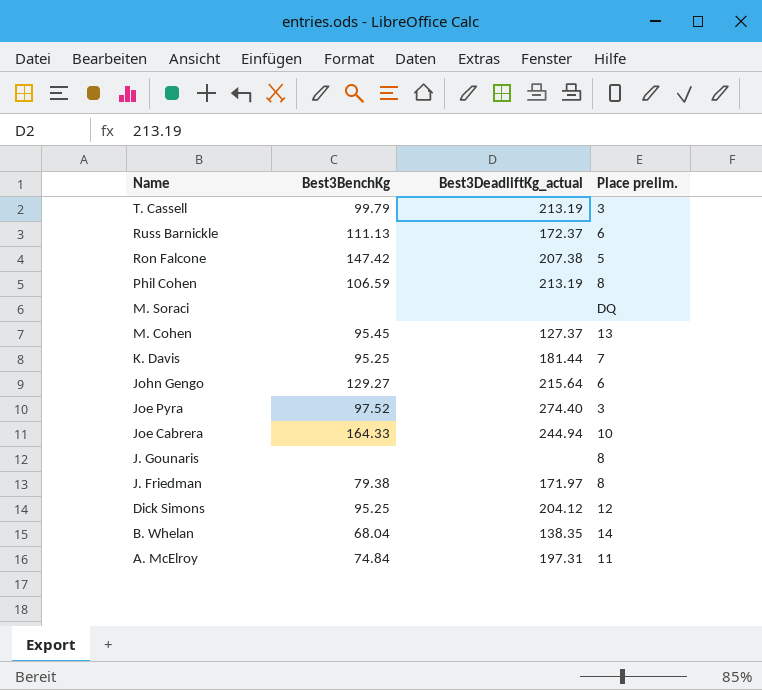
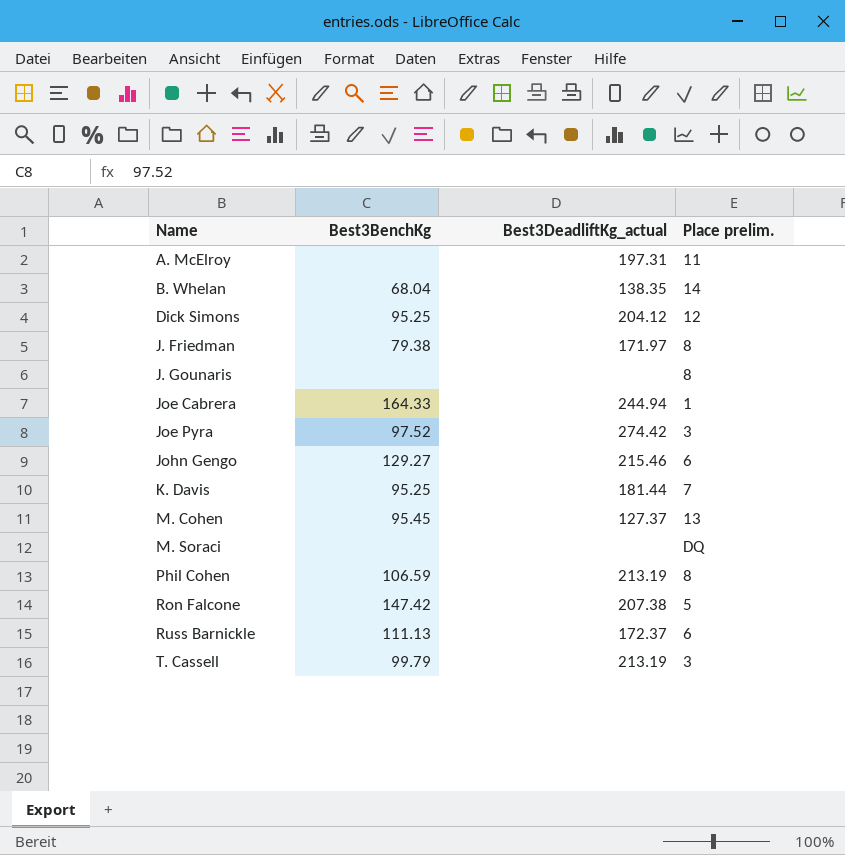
row order: Name descending -> Name ascending
A. McElroy | Best3BenchKg: 74.84 -> none
Joe Cabrera | Place prelim.: 10 -> 1
Joe Pyra | Best3DeadliftKg_actual: 274.40 -> 274.42
John Gengo | Best3DeadliftKg_actual: 215.64 -> 215.46

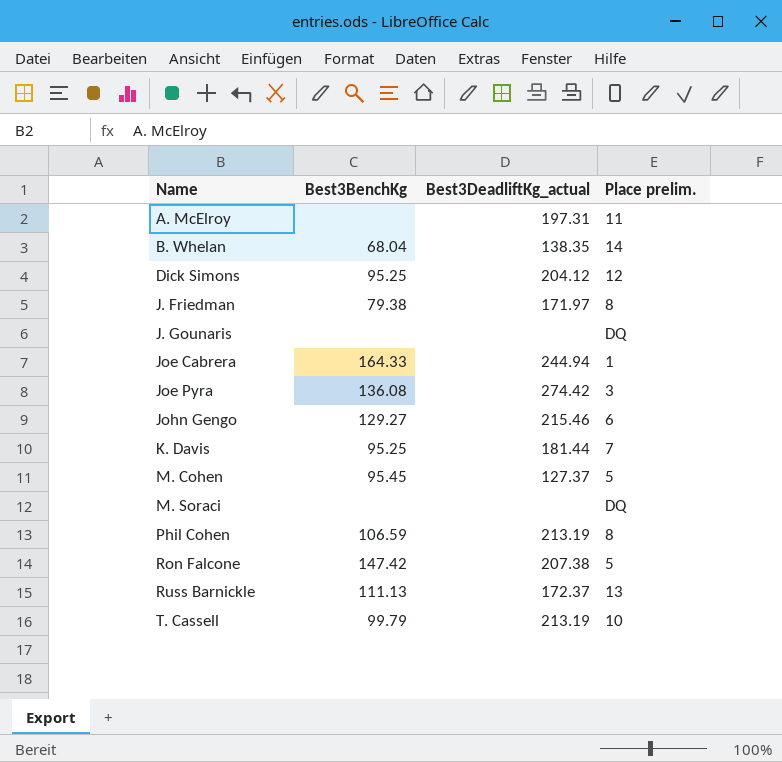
J. Gounaris | Place prelim.: 8 -> DQ
Joe Pyra | Best3BenchKg: 97.52 -> 136.08
M. Cohen | Place prelim.: 13 -> 5
Russ Barnickle | Place prelim.: 6 -> 13
T. Cassell | Place prelim.: 3 -> 10

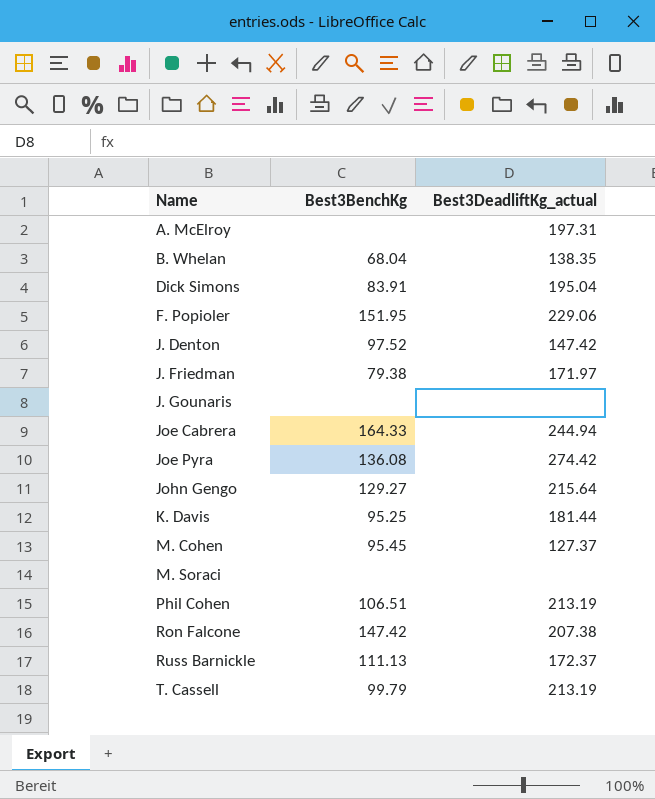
column Place prelim. | position: 4 -> none
Dick Simons | Best3BenchKg: 95.25 -> 83.91
Dick Simons | Best3DeadliftKg_actual: 204.12 -> 195.04
row F. Popioler: none -> 151.95 | 229.06
row J. Denton: none -> 97.52 | 147.42
John Gengo | Best3DeadliftKg_actual: 215.46 -> 215.64
Phil Cohen | Best3BenchKg: 106.59 -> 106.51

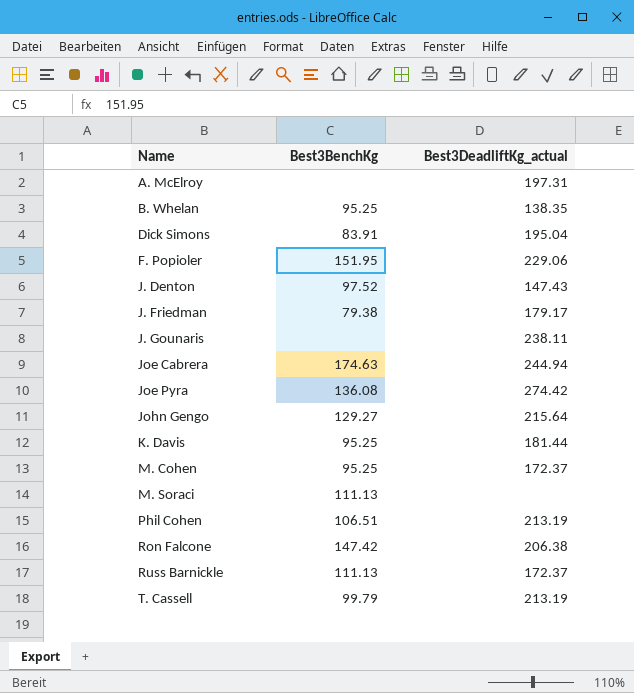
B. Whelan | Best3BenchKg: 68.04 -> 95.25
J. Denton | Best3DeadliftKg_actual: 147.42 -> 147.43
J. Friedman | Best3DeadliftKg_actual: 171.97 -> 179.17
J. Gounaris | Best3DeadliftKg_actual: none -> 238.11
Joe Cabrera | Best3BenchKg: 164.33 -> 174.63
M. Cohen | Best3BenchKg: 95.45 -> 95.25
M. Cohen | Best3DeadliftKg_actual: 127.37 -> 172.37
M. Soraci | Best3BenchKg: none -> 111.13
Ron Falcone | Best3DeadliftKg_actual: 207.38 -> 206.38

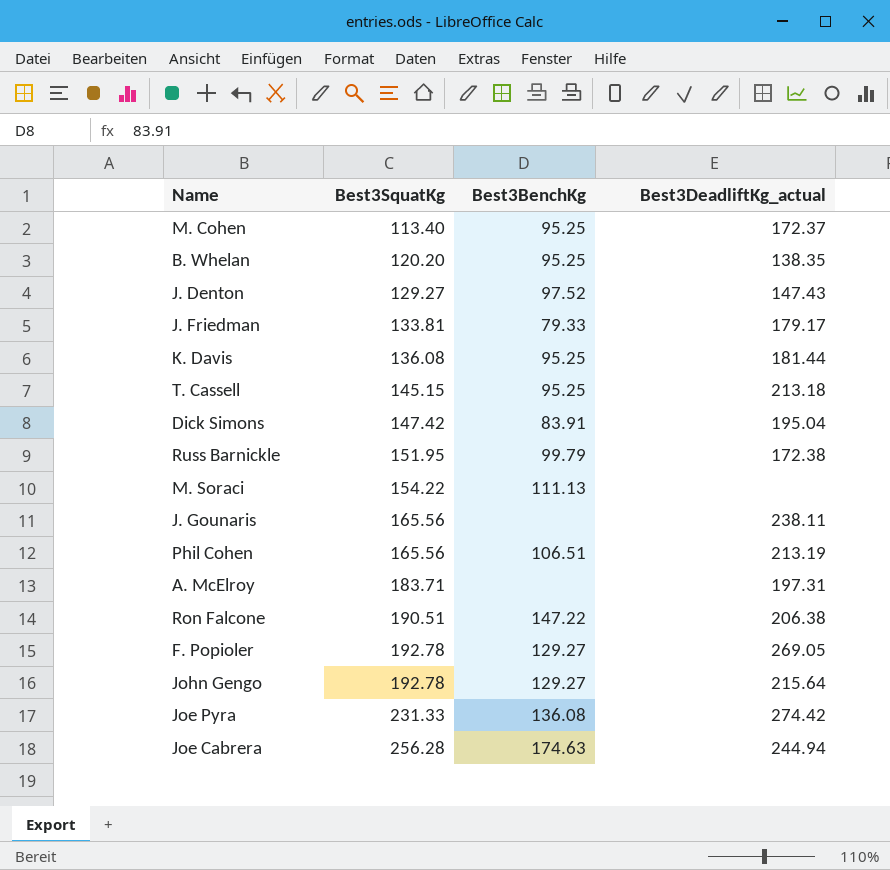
row order: Name ascending -> Best3SquatKg ascending
column Best3SquatKg | position: none -> 2
J. Friedman | Best3BenchKg: 79.38 -> 79.33
T. Cassell | Best3BenchKg: 99.79 -> 95.25
T. Cassell | Best3DeadliftKg_actual: 213.19 -> 213.18
Russ Barnickle | Best3BenchKg: 111.13 -> 99.79
Russ Barnickle | Best3DeadliftKg_actual: 172.37 -> 172.38
Ron Falcone | Best3BenchKg: 147.42 -> 147.22
F. Popioler | Best3BenchKg: 151.95 -> 129.27
F. Popioler | Best3DeadliftKg_actual: 229.06 -> 269.05

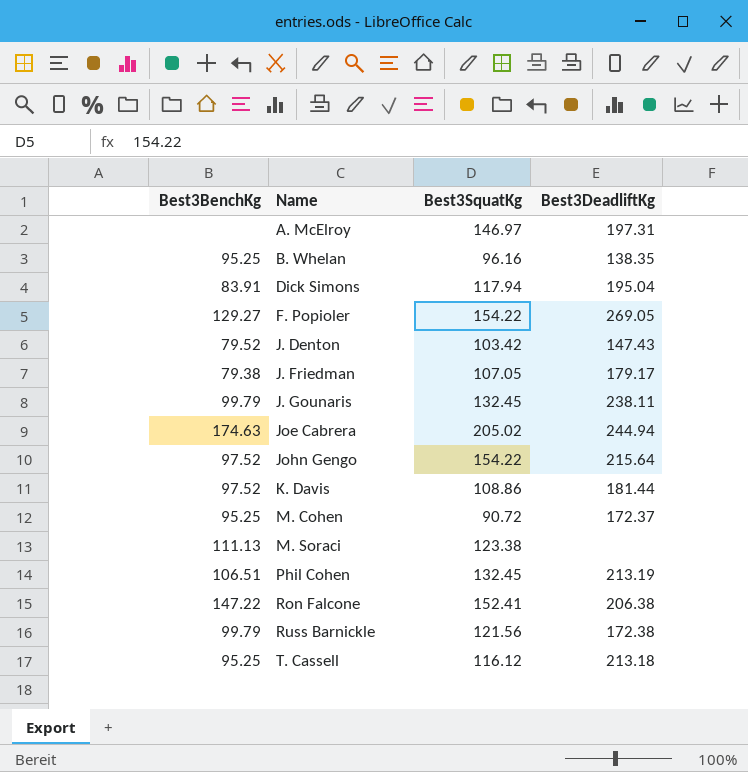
row order: Best3SquatKg ascending -> Name ascending
column Best3BenchKg | position: 3 -> 1
column name: Best3DeadliftKg_actual -> Best3DeadliftKg
row Joe Pyra: 231.33 | 136.08 | 274.42 -> none
A. McElroy | Best3SquatKg: 183.71 -> 146.97
B. Whelan | Best3SquatKg: 120.20 -> 96.16
Dick Simons | Best3SquatKg: 147.42 -> 117.94
F. Popioler | Best3SquatKg: 192.78 -> 154.22
J. Denton | Best3BenchKg: 97.52 -> 79.52
J. Denton | Best3SquatKg: 129.27 -> 103.42
J. Friedman | Best3BenchKg: 79.33 -> 79.38
J. Friedman | Best3SquatKg: 133.81 -> 107.05
J. Gounaris | Best3BenchKg: none -> 99.79
J. Gounaris | Best3SquatKg: 165.56 -> 132.45
Joe Cabrera | Best3SquatKg: 256.28 -> 205.02
John Gengo | Best3BenchKg: 129.27 -> 97.52
John Gengo | Best3SquatKg: 192.78 -> 154.22
K. Davis | Best3BenchKg: 95.25 -> 97.52
K. Davis | Best3SquatKg: 136.08 -> 108.86
M. Cohen | Best3SquatKg: 113.40 -> 90.72
M. Soraci | Best3SquatKg: 154.22 -> 123.38
Phil Cohen | Best3SquatKg: 165.56 -> 132.45
Ron Falcone | Best3SquatKg: 190.51 -> 152.41
Russ Barnickle | Best3SquatKg: 151.95 -> 121.56
T. Cassell | Best3SquatKg: 145.15 -> 116.12

